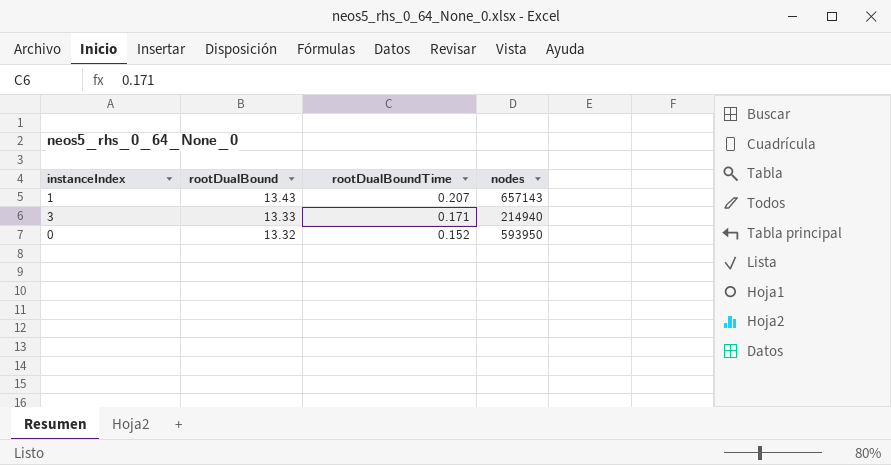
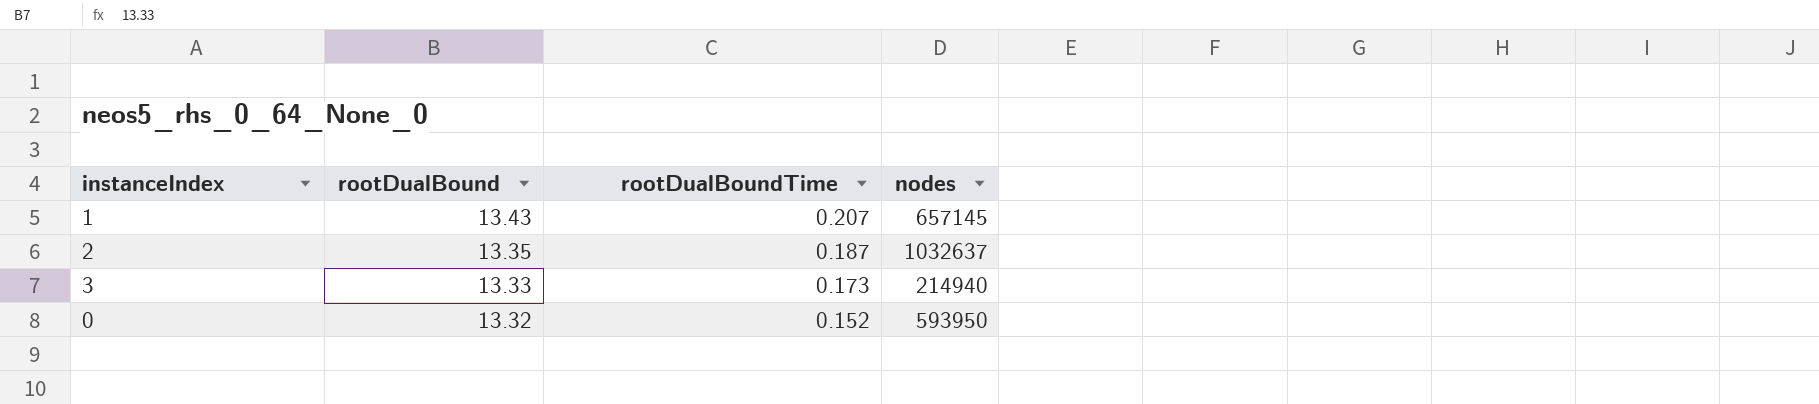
1 | nodes: 657143 -> 657145
row 2: none -> 13.35 | 0.187 | 1032637
3 | rootDualBoundTime: 0.171 -> 0.173

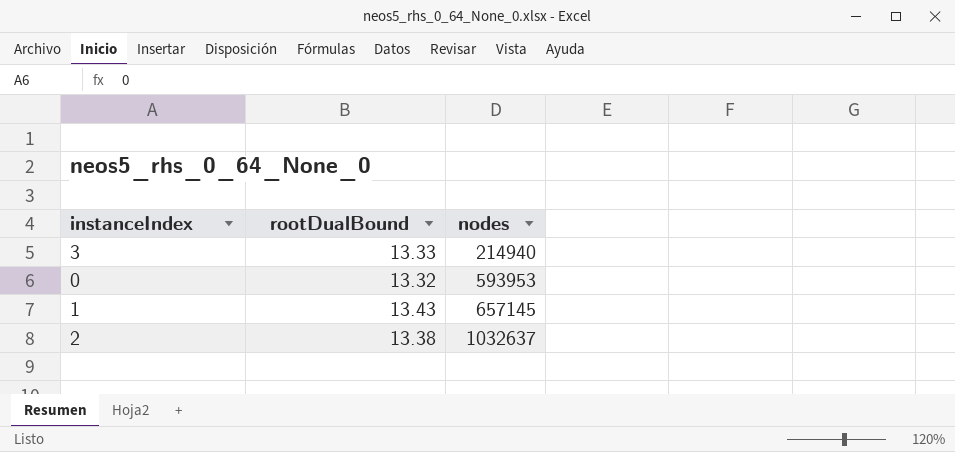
row order: rootDualBound descending -> nodes ascending
column rootDualBoundTime | position: 3 -> none
0 | nodes: 593950 -> 593953
2 | rootDualBound: 13.35 -> 13.38

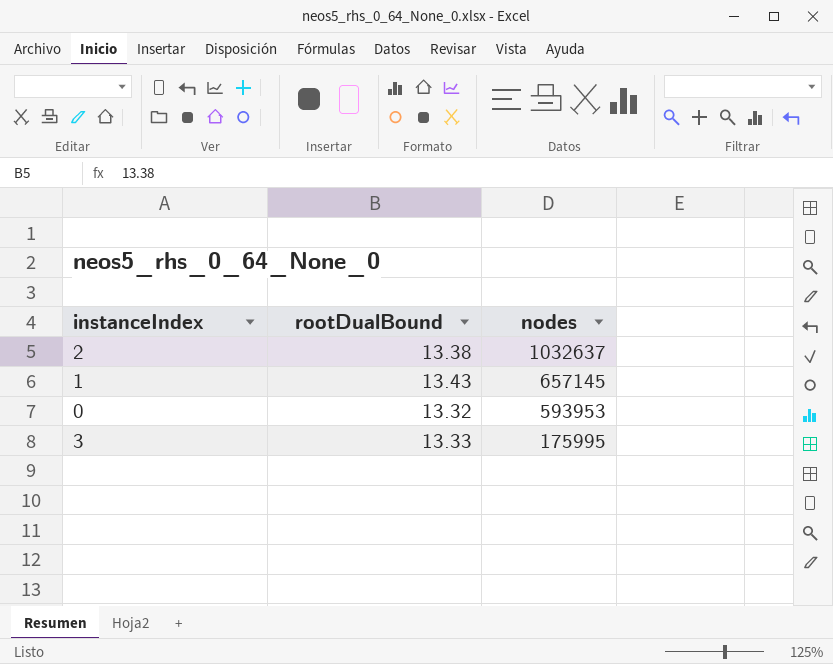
row order: nodes ascending -> nodes descending
3 | nodes: 214940 -> 175995

